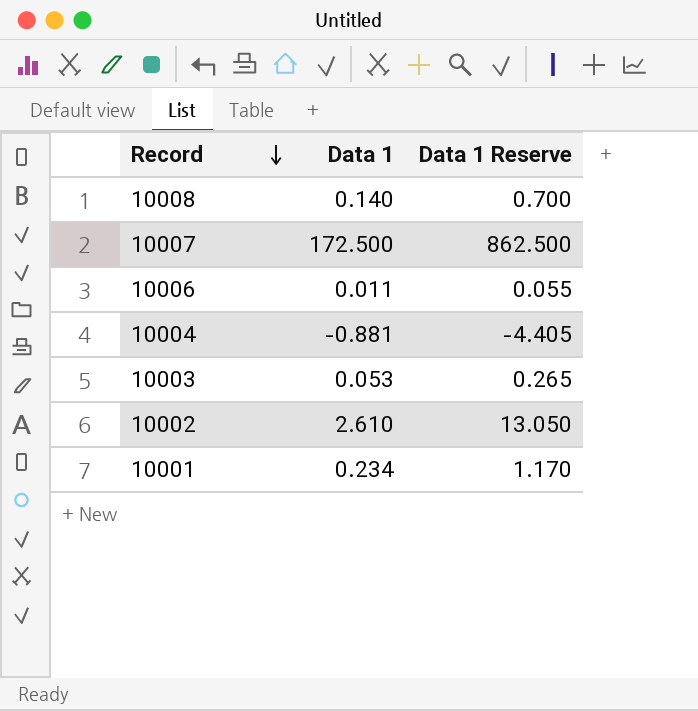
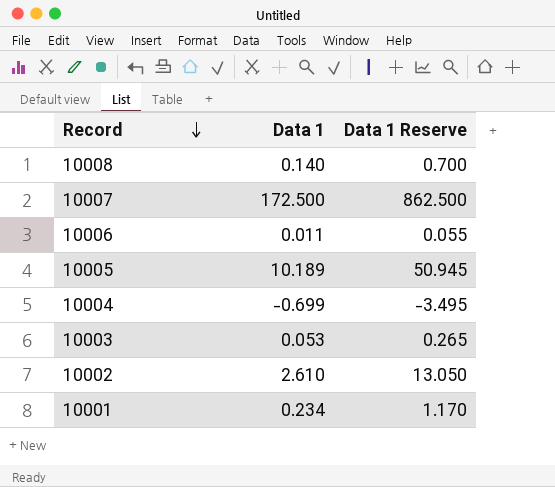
row 10005: none -> 10.189 | 50.945
10004 | Data 1: -0.881 -> -0.699
10004 | Data 1 Reserve: -4.405 -> -3.495

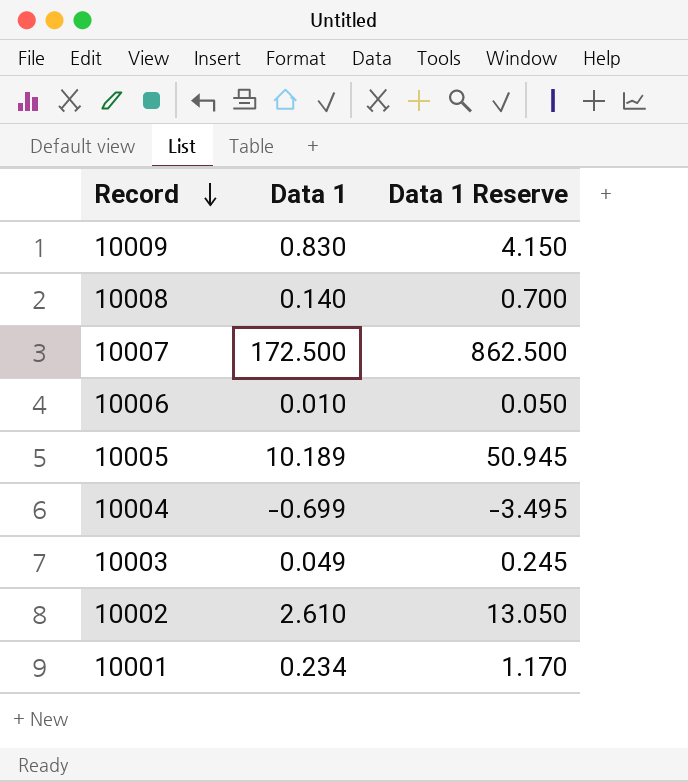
row 10009: none -> 0.830 | 4.150
10006 | Data 1: 0.011 -> 0.010
10006 | Data 1 Reserve: 0.055 -> 0.050
10003 | Data 1: 0.053 -> 0.049
10003 | Data 1 Reserve: 0.265 -> 0.245

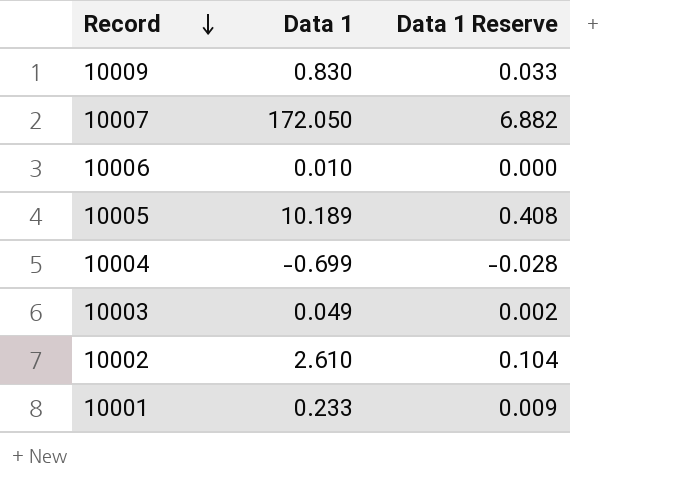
column Data 1 Reserve | formula: [Data 1] * 5 -> [Data 1] * 0.04
row 10008: 0.140 | 0.700 -> none
10007 | Data 1: 172.500 -> 172.050
10001 | Data 1: 0.234 -> 0.233

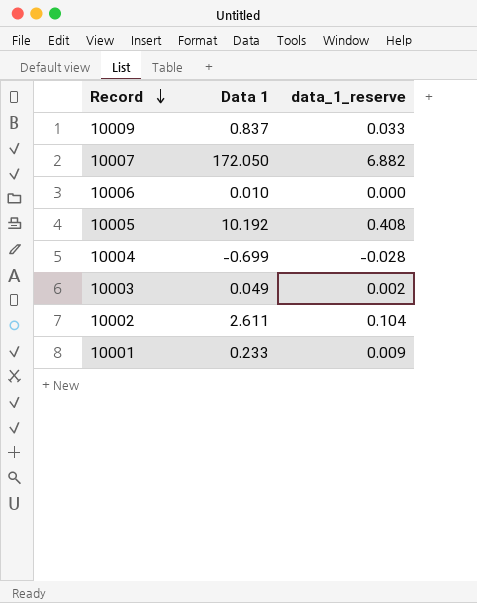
column name: Data 1 Reserve -> data_1_reserve
10009 | Data 1: 0.830 -> 0.837
10005 | Data 1: 10.189 -> 10.192
10002 | Data 1: 2.610 -> 2.611

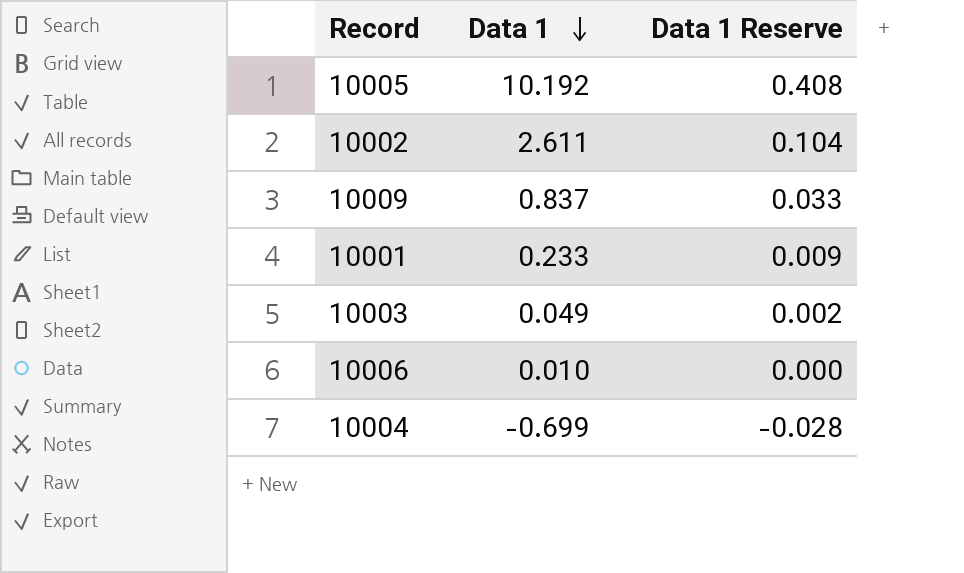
row order: Record descending -> Data 1 descending
column name: data_1_reserve -> Data 1 Reserve
row 10007: 172.050 | 6.882 -> none

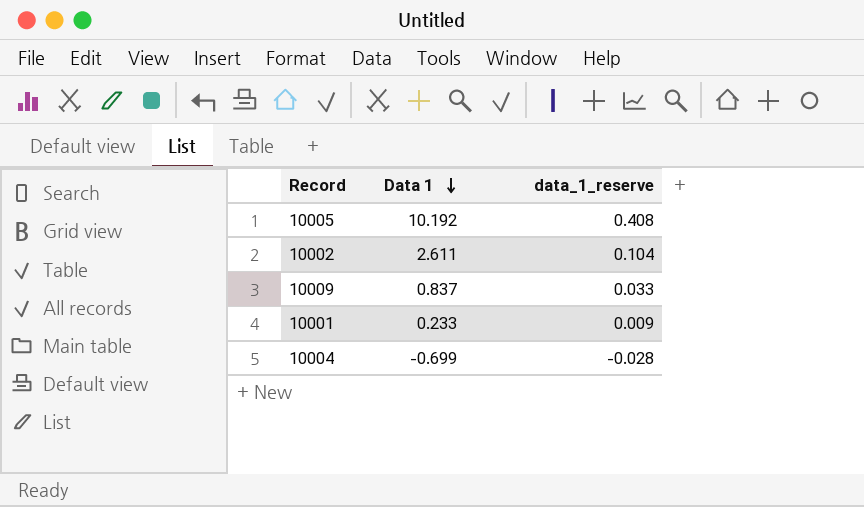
column name: Data 1 Reserve -> data_1_reserve
row 10003: 0.049 | 0.002 -> none
row 10006: 0.010 | 0.000 -> none

